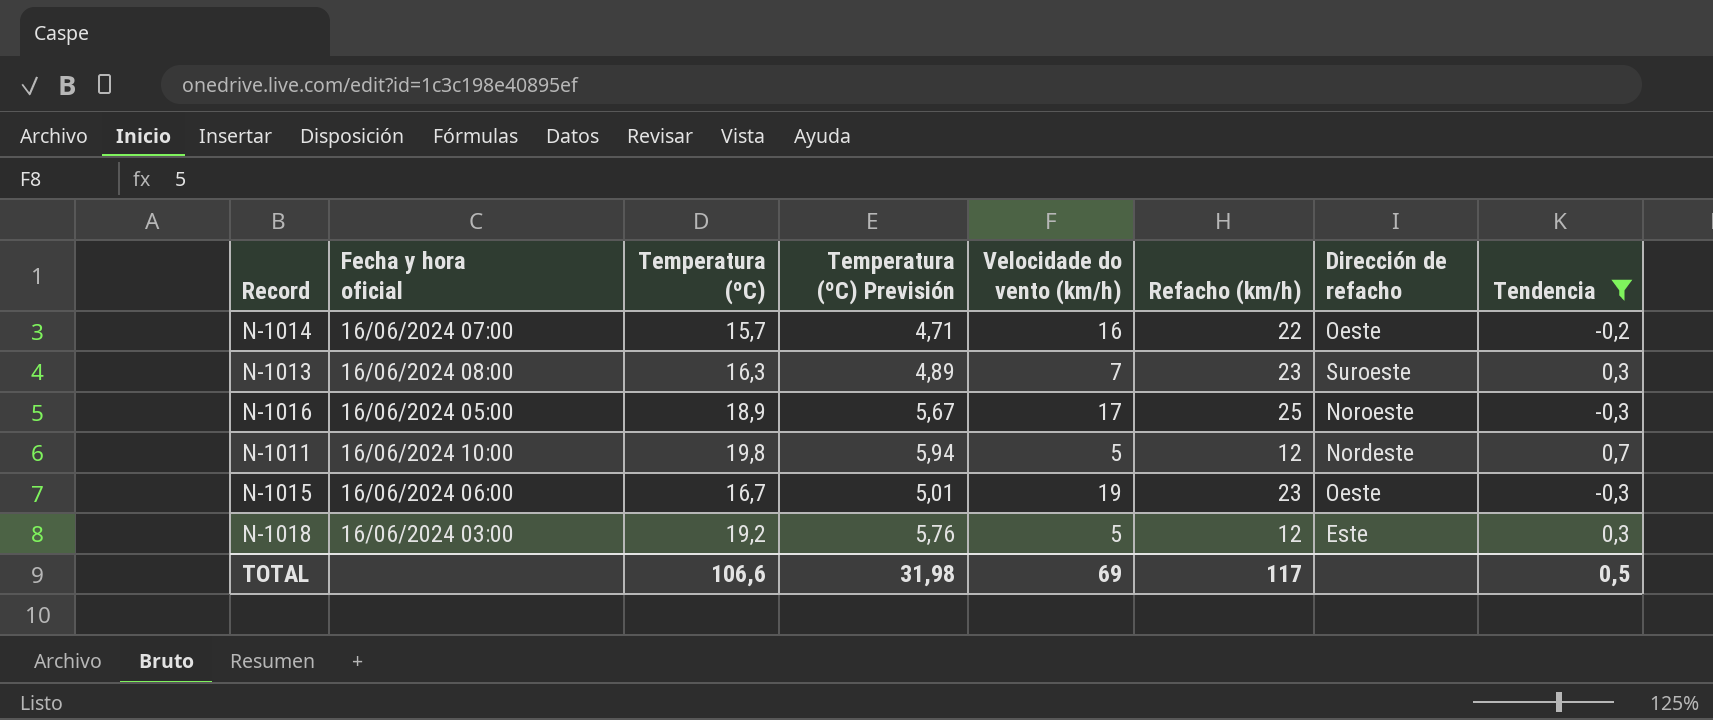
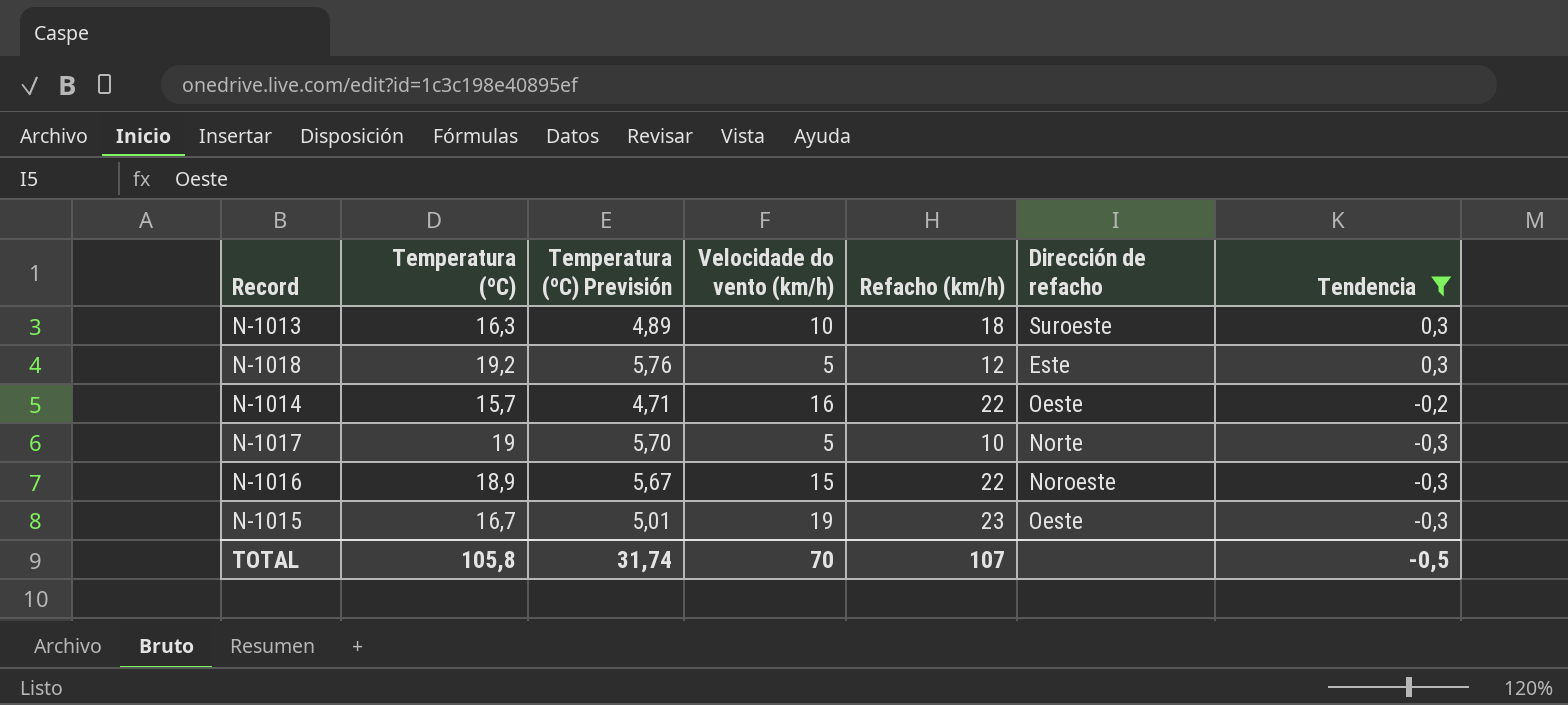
row order: none -> Tendencia descending
column Fecha y hora oficial | position: 2 -> none
row N-1011: 16/06/2024 10:00 | 19,8 | 5,94 | 5 | 12 | Nordeste | 0,7 -> none
N-1013 | Velocidade do vento (km/h): 7 -> 10
N-1013 | Refacho (km/h): 23 -> 18
row N-1017: none -> 19 | 5,70 | 5 | 10 | Norte | -0,3
N-1016 | Velocidade do vento (km/h): 17 -> 15
N-1016 | Refacho (km/h): 25 -> 22
TOTAL | Temperatura (ºC): 106,6 -> 105,8
TOTAL | Temperatura (ºC) Previsión: 31,98 -> 31,74
TOTAL | Velocidade do vento (km/h): 69 -> 70
TOTAL | Refacho (km/h): 117 -> 107
TOTAL | Tendencia: 0,5 -> -0,5

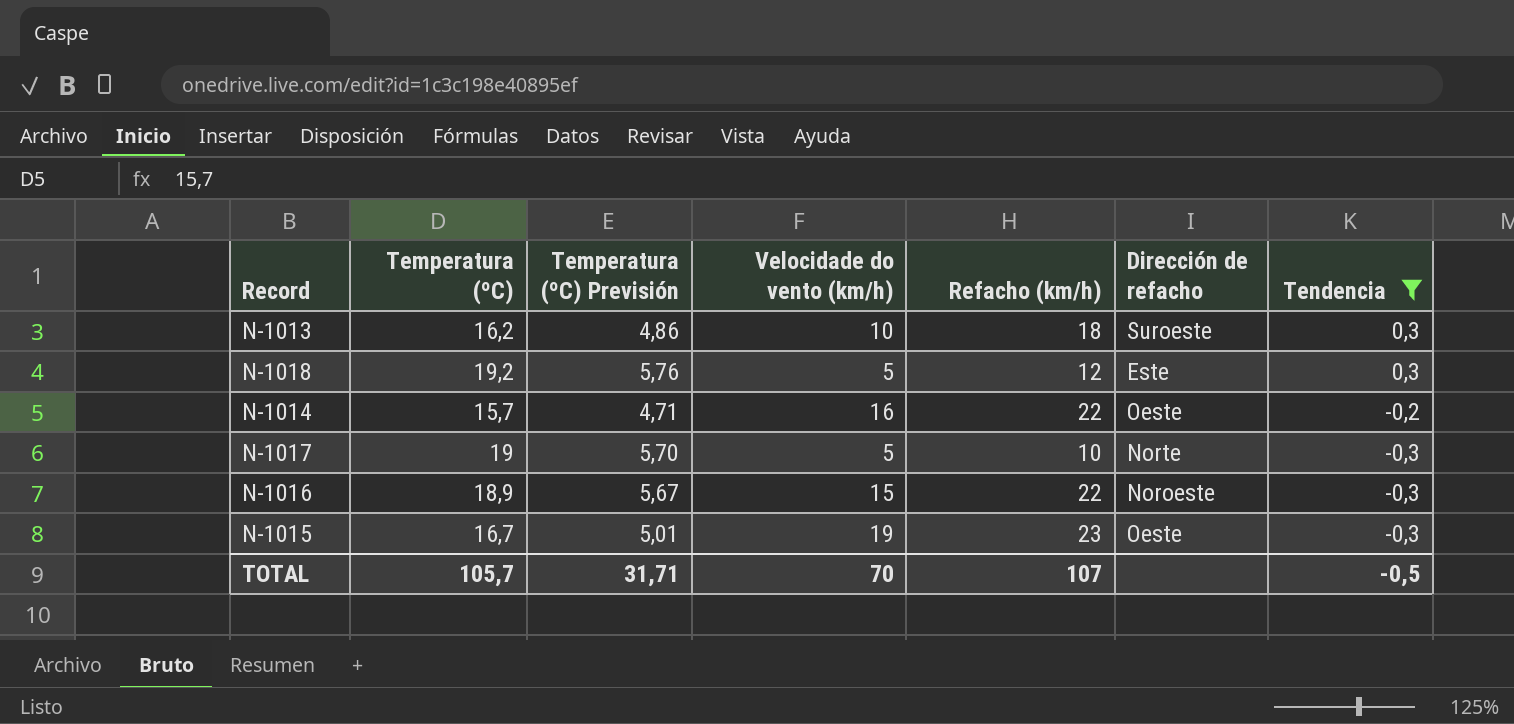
N-1013 | Temperatura (ºC): 16,3 -> 16,2
N-1013 | Temperatura (ºC) Previsión: 4,89 -> 4,86
TOTAL | Temperatura (ºC): 105,8 -> 105,7
TOTAL | Temperatura (ºC) Previsión: 31,74 -> 31,71

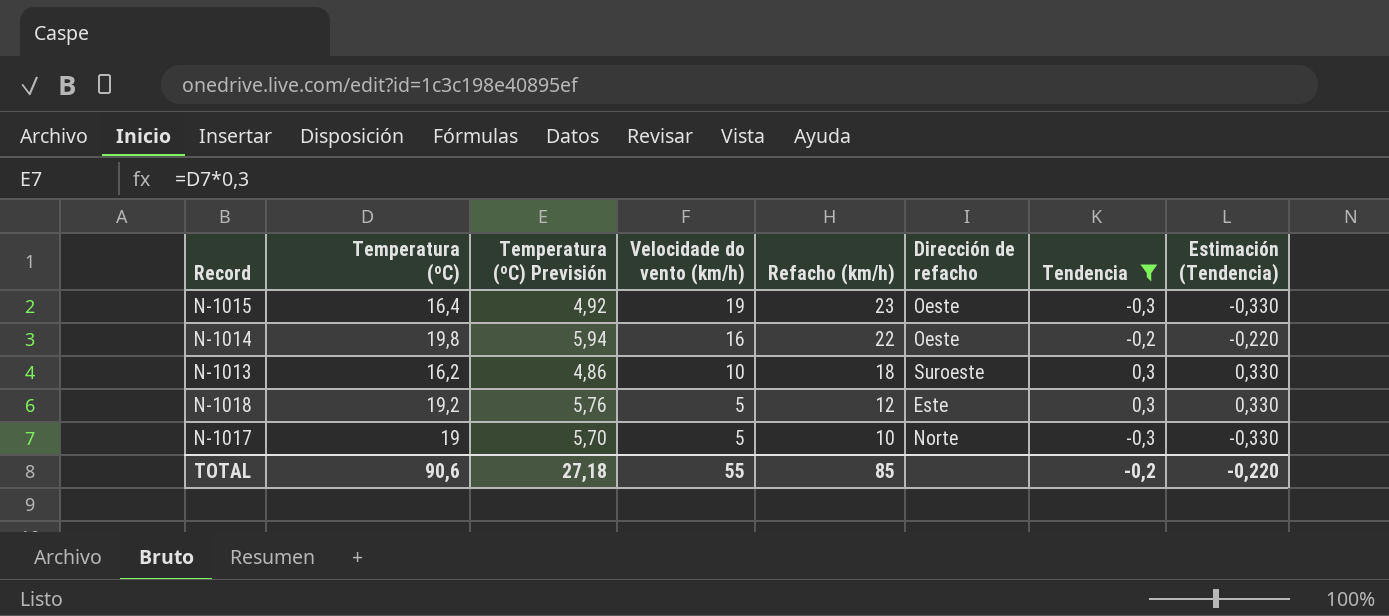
row order: Tendencia descending -> Velocidade do vento (km/h) descending
column Estimación (Tendencia) | formula: none -> [Tendencia] * 1,1
row N-1016: 18,9 | 5,67 | 15 | 22 | Noroeste | -0,3 -> none
N-1015 | Temperatura (ºC): 16,7 -> 16,4
N-1015 | Temperatura (ºC) Previsión: 5,01 -> 4,92
N-1014 | Temperatura (ºC): 15,7 -> 19,8
N-1014 | Temperatura (ºC) Previsión: 4,71 -> 5,94
TOTAL | Temperatura (ºC): 105,7 -> 90,6
TOTAL | Temperatura (ºC) Previsión: 31,71 -> 27,18
TOTAL | Velocidade do vento (km/h): 70 -> 55
TOTAL | Refacho (km/h): 107 -> 85
TOTAL | Tendencia: -0,5 -> -0,2

